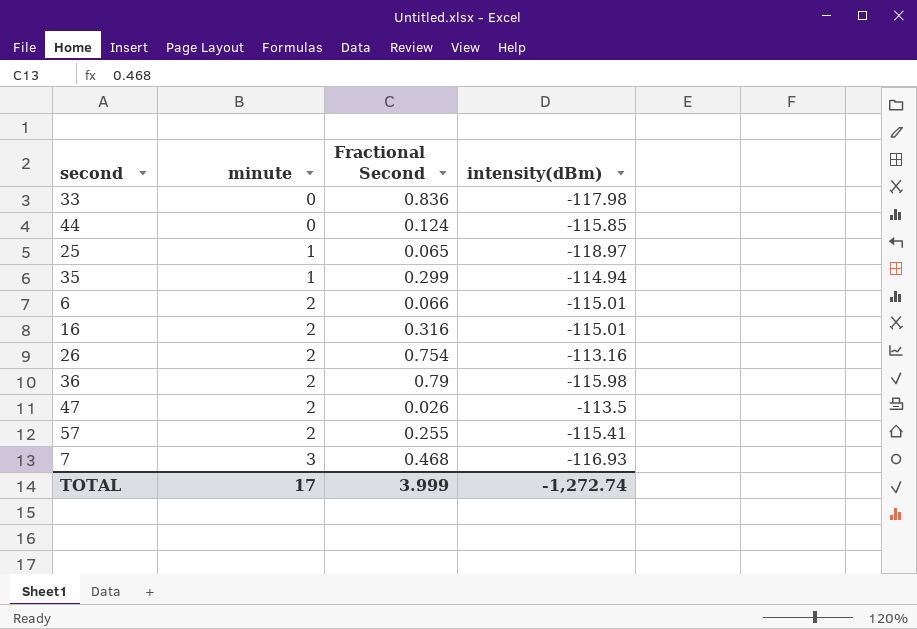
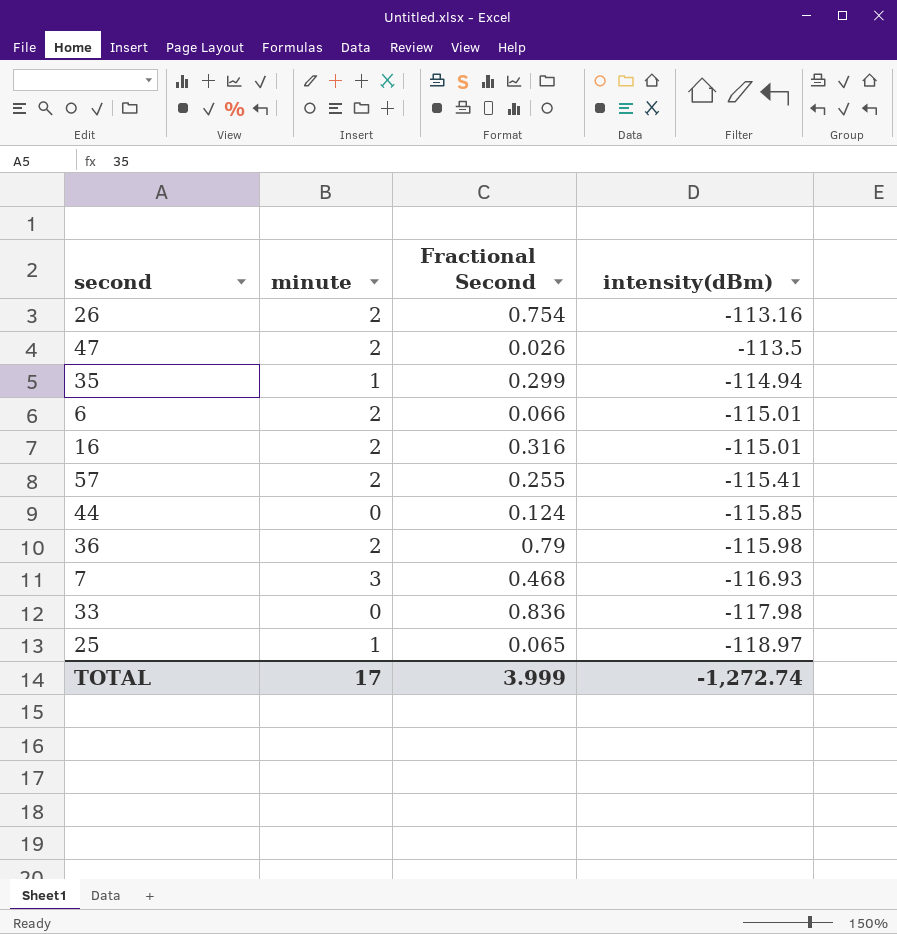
row order: minute ascending -> intensity(dBm) descending

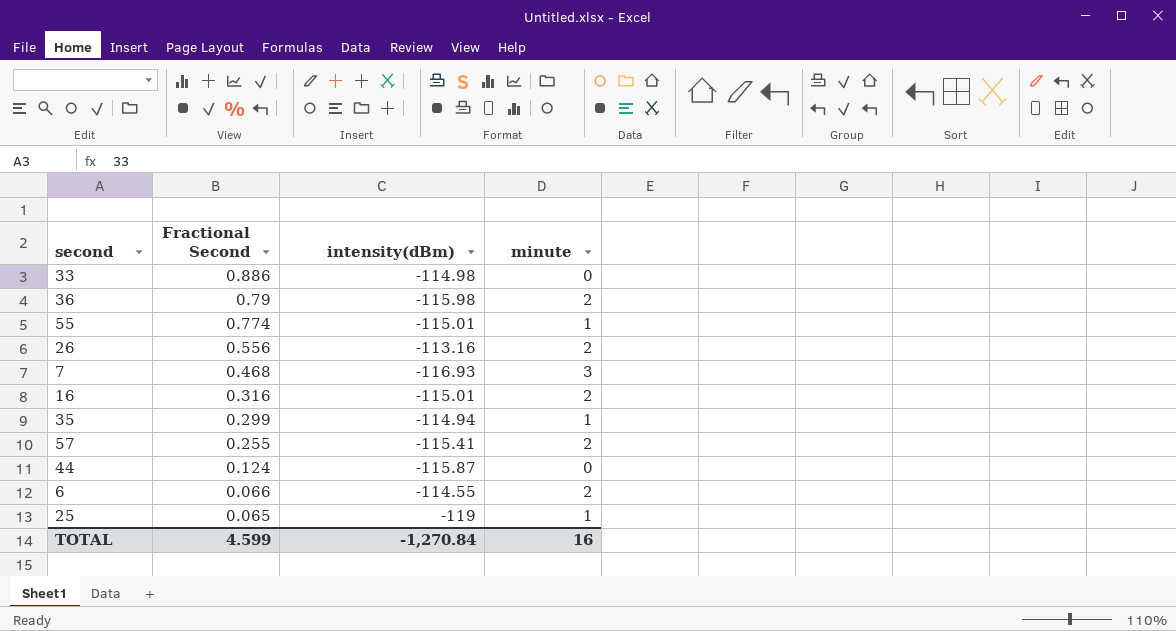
row order: intensity(dBm) descending -> Fractional Second descending
column minute | position: 2 -> 4
row 47: 2 | 0.026 | -113.5 -> none
33 | Fractional Second: 0.836 -> 0.886
33 | intensity(dBm): -117.98 -> -114.98
row 55: none -> 0.774 | -115.01 | 1
26 | Fractional Second: 0.754 -> 0.556
44 | intensity(dBm): -115.85 -> -115.87
6 | intensity(dBm): -115.01 -> -114.55
25 | intensity(dBm): -118.97 -> -119
TOTAL | Fractional Second: 3.999 -> 4.599
TOTAL | intensity(dBm): -1,272.74 -> -1,270.84
TOTAL | minute: 17 -> 16

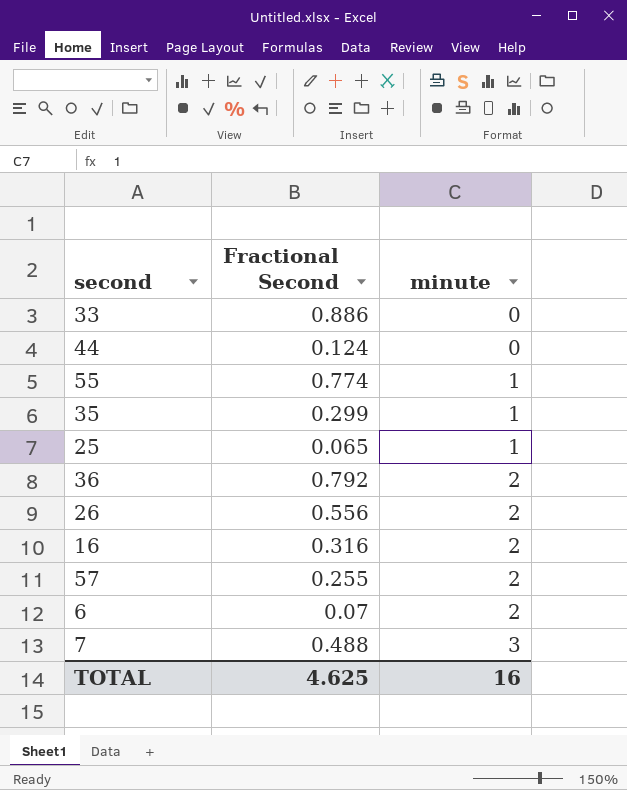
row order: Fractional Second descending -> minute ascending
column intensity(dBm) | position: 3 -> none
36 | Fractional Second: 0.79 -> 0.792
6 | Fractional Second: 0.066 -> 0.07
7 | Fractional Second: 0.468 -> 0.488
TOTAL | Fractional Second: 4.599 -> 4.625

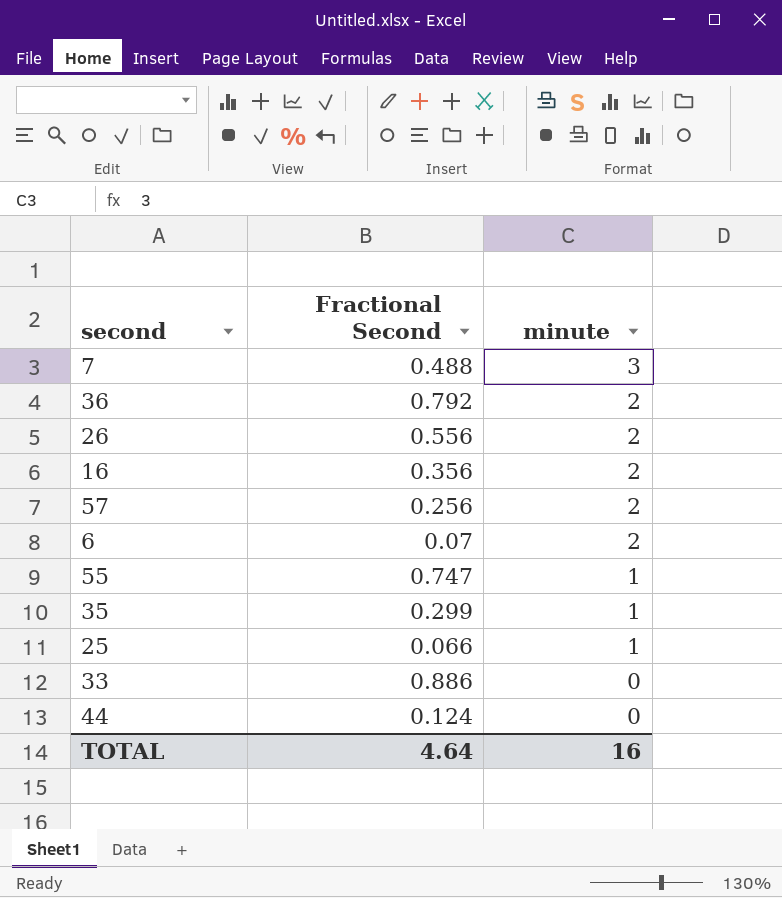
row order: minute ascending -> minute descending
16 | Fractional Second: 0.316 -> 0.356
57 | Fractional Second: 0.255 -> 0.256
55 | Fractional Second: 0.774 -> 0.747
25 | Fractional Second: 0.065 -> 0.066
TOTAL | Fractional Second: 4.625 -> 4.64

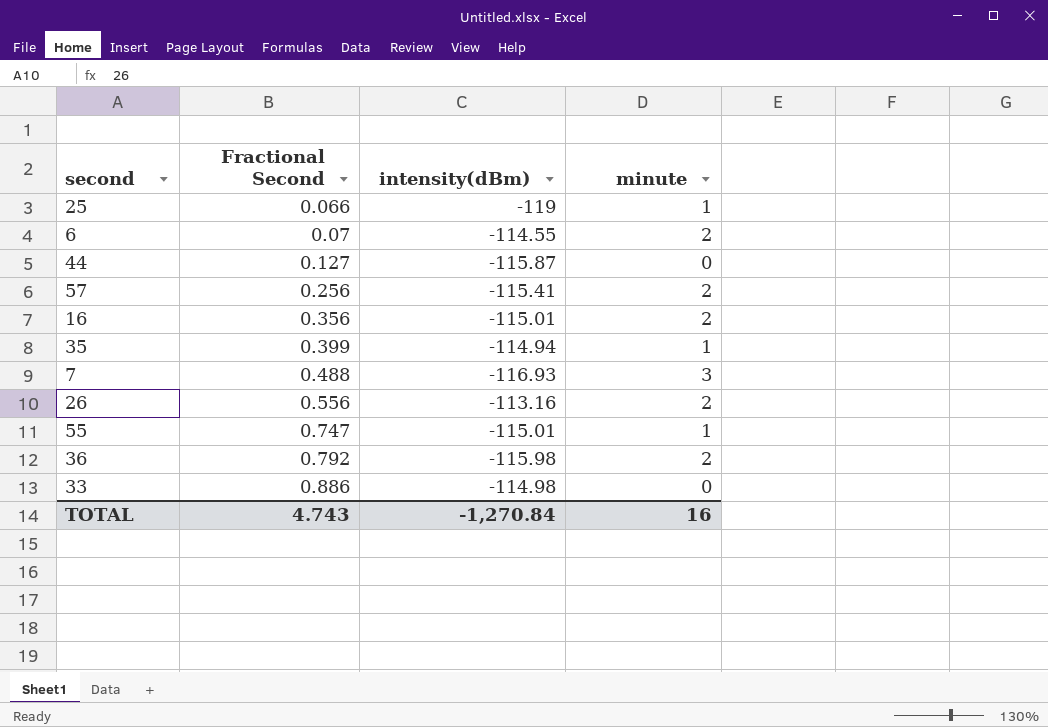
row order: minute descending -> Fractional Second ascending
column intensity(dBm) | position: none -> 3
44 | Fractional Second: 0.124 -> 0.127
35 | Fractional Second: 0.299 -> 0.399
TOTAL | Fractional Second: 4.64 -> 4.743

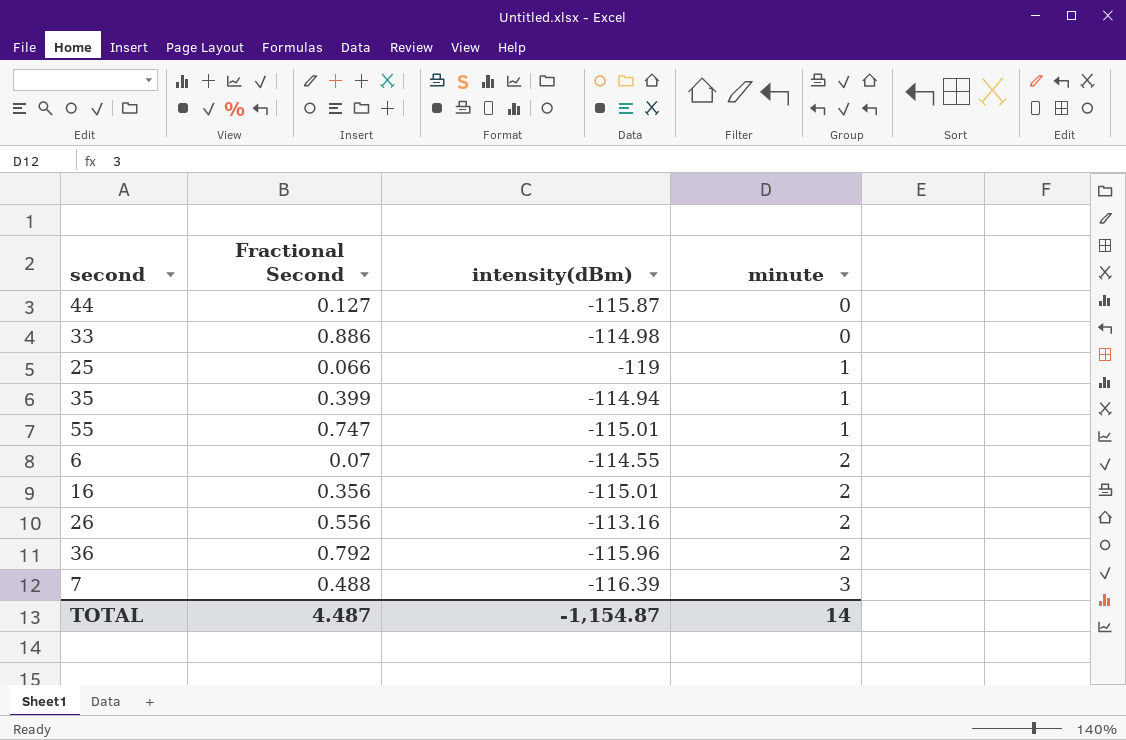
row order: Fractional Second ascending -> minute ascending
row 57: 0.256 | -115.41 | 2 -> none
36 | intensity(dBm): -115.98 -> -115.96
7 | intensity(dBm): -116.93 -> -116.39
TOTAL | Fractional Second: 4.743 -> 4.487
TOTAL | intensity(dBm): -1,270.84 -> -1,154.87
TOTAL | minute: 16 -> 14

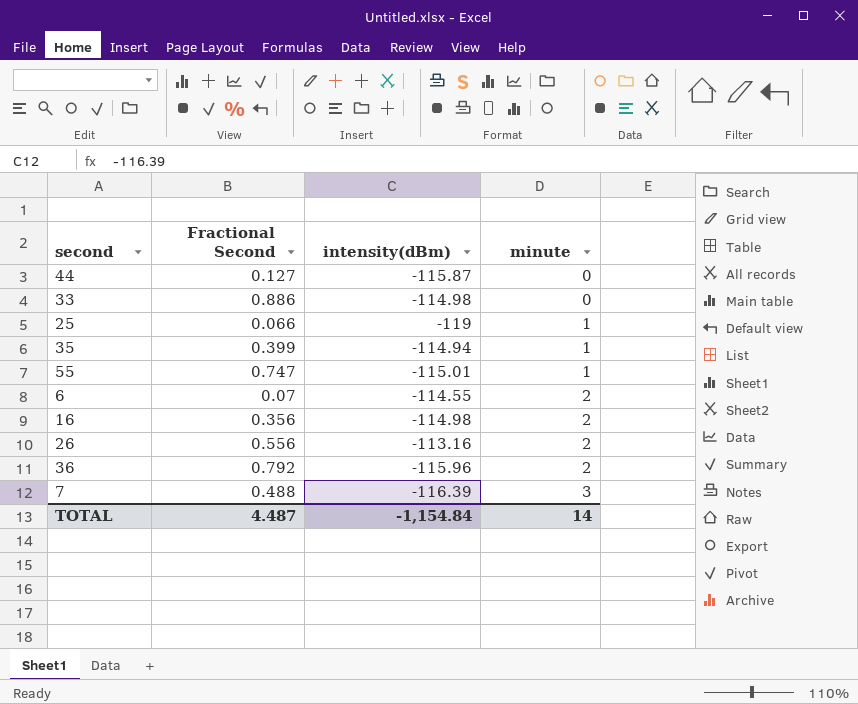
16 | intensity(dBm): -115.01 -> -114.98
TOTAL | intensity(dBm): -1,154.87 -> -1,154.84

